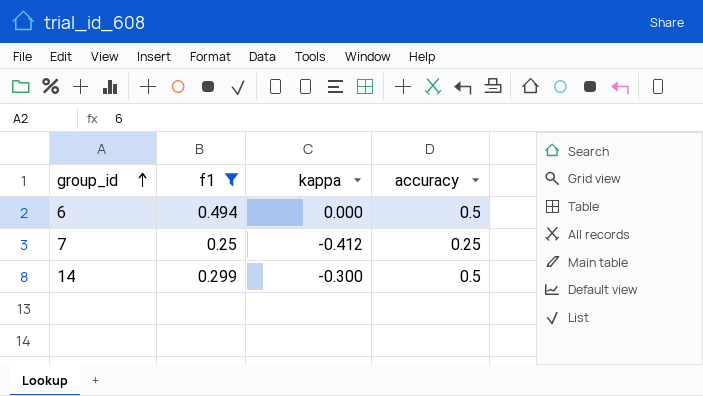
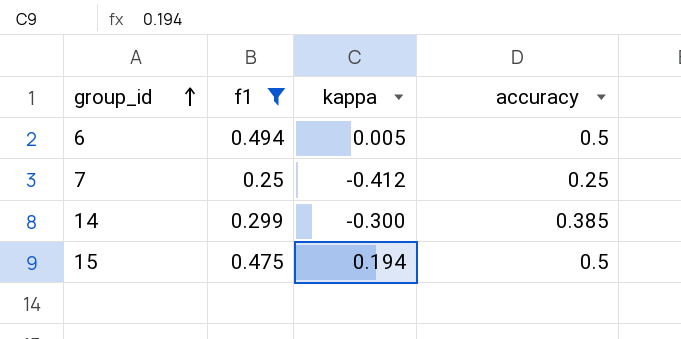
6 | kappa: 0.000 -> 0.005
14 | accuracy: 0.5 -> 0.385
row 15: none -> 0.475 | 0.194 | 0.5

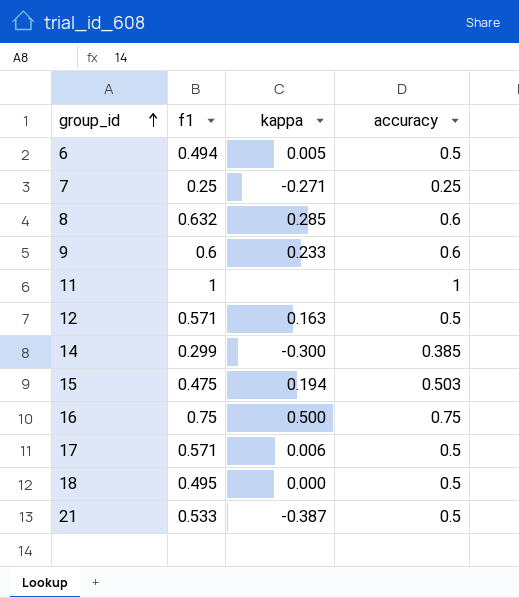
filter: f1 <= 0.494 -> none
7 | kappa: -0.412 -> -0.271
15 | accuracy: 0.5 -> 0.503

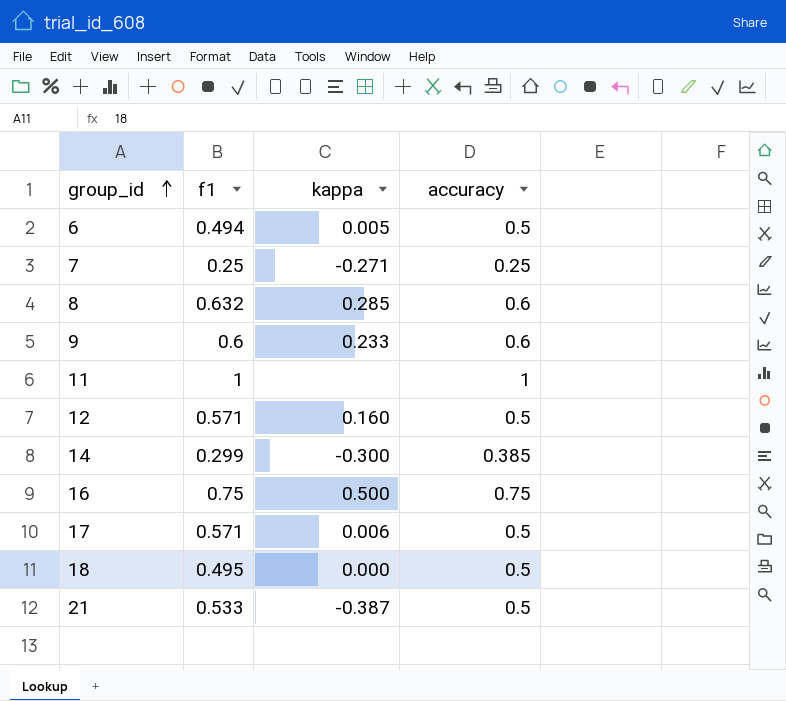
row 15: 0.475 | 0.194 | 0.503 -> none
12 | kappa: 0.163 -> 0.160

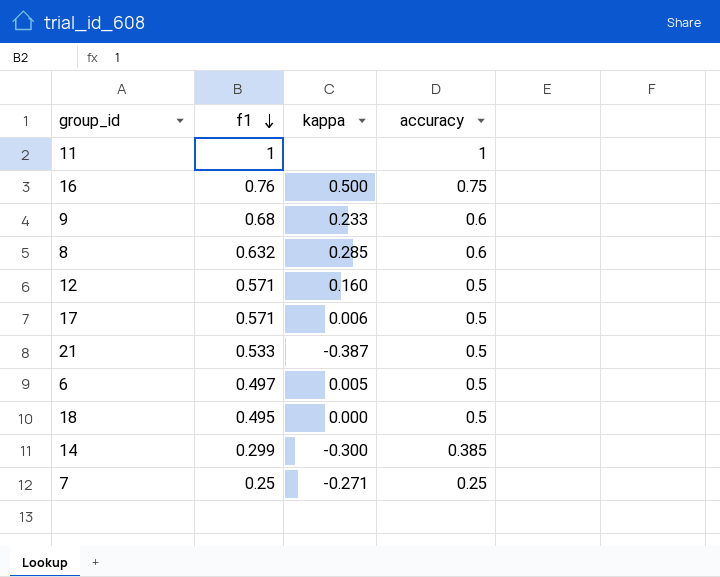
row order: group_id ascending -> f1 descending
16 | f1: 0.75 -> 0.76
9 | f1: 0.6 -> 0.68
6 | f1: 0.494 -> 0.497

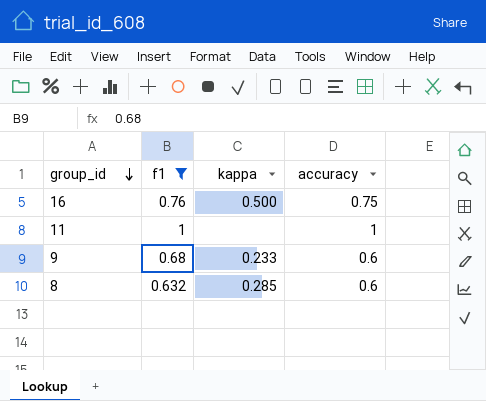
filter: none -> f1 >= 0.632
row order: f1 descending -> group_id descending

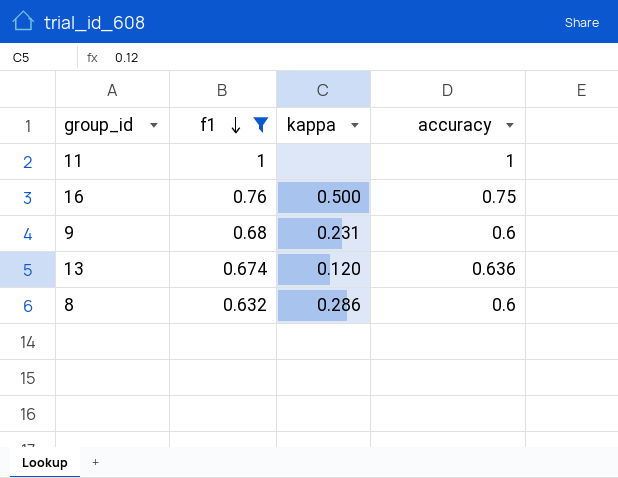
row order: group_id descending -> f1 descending
9 | kappa: 0.233 -> 0.231
row 13: none -> 0.674 | 0.120 | 0.636
8 | kappa: 0.285 -> 0.286

